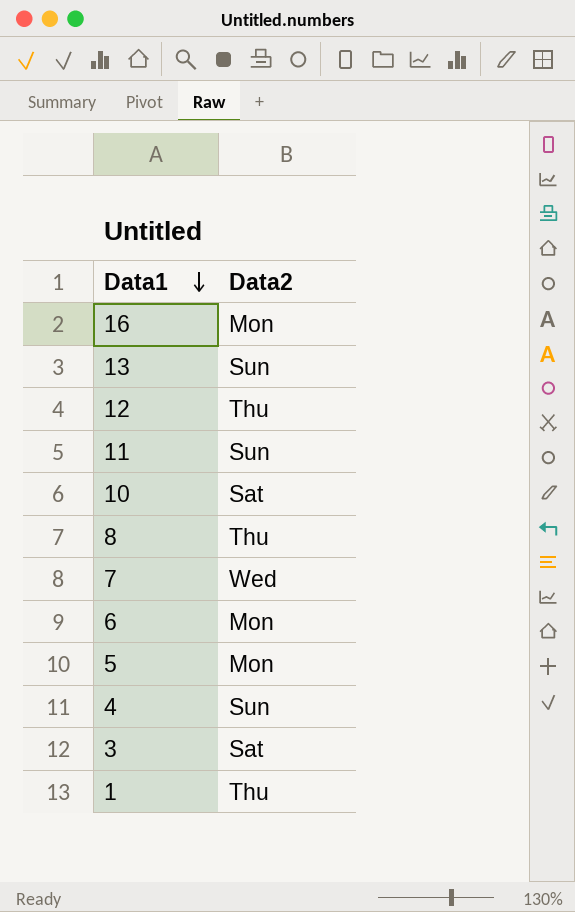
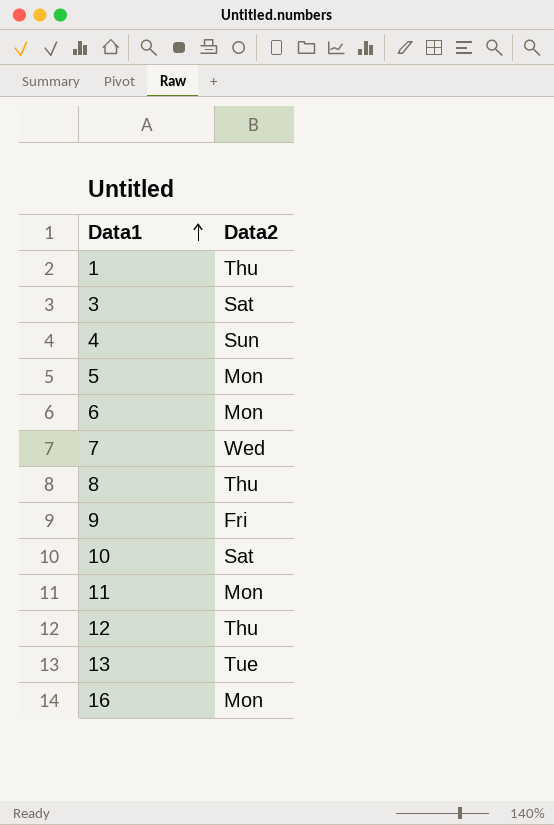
row order: Data1 descending -> Data1 ascending
row 9: none -> Fri
11 | Data2: Sun -> Mon
13 | Data2: Sun -> Tue

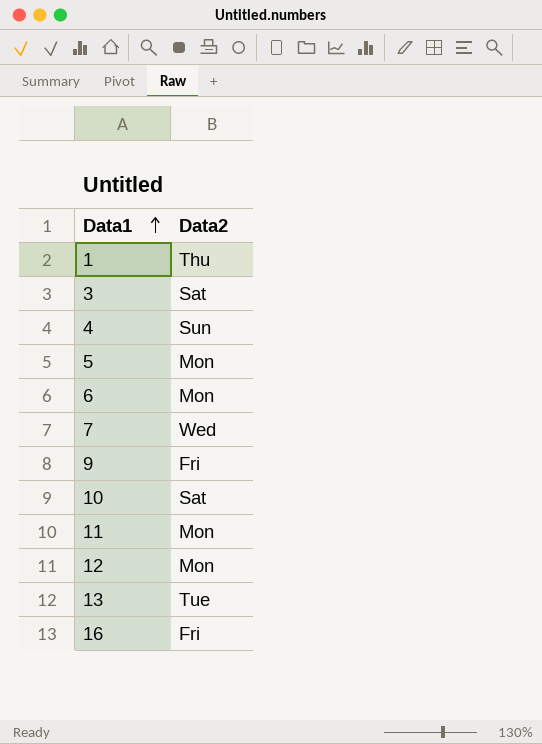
row 8: Thu -> none
12 | Data2: Thu -> Mon
16 | Data2: Mon -> Fri

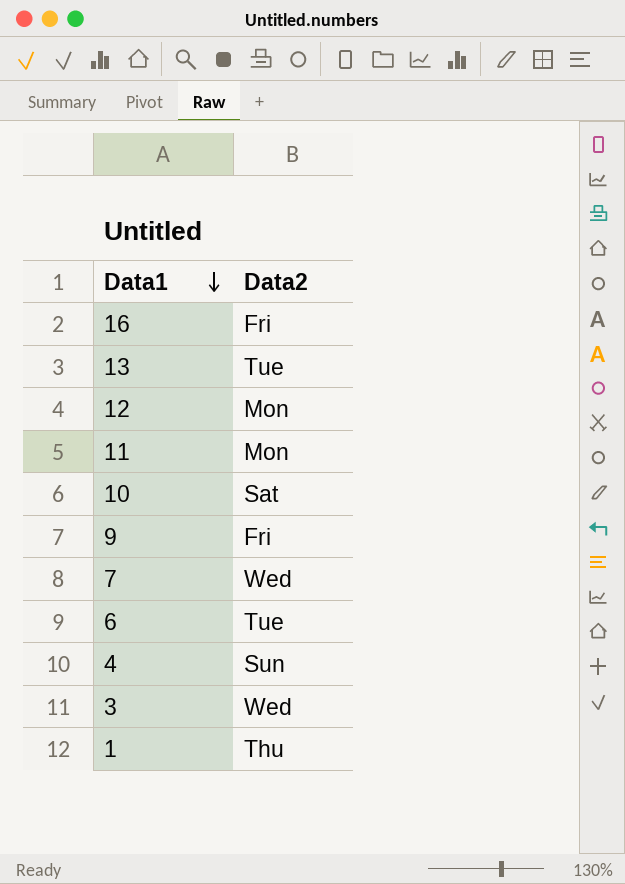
row order: Data1 ascending -> Data1 descending
row 5: Mon -> none
6 | Data2: Mon -> Tue
3 | Data2: Sat -> Wed

